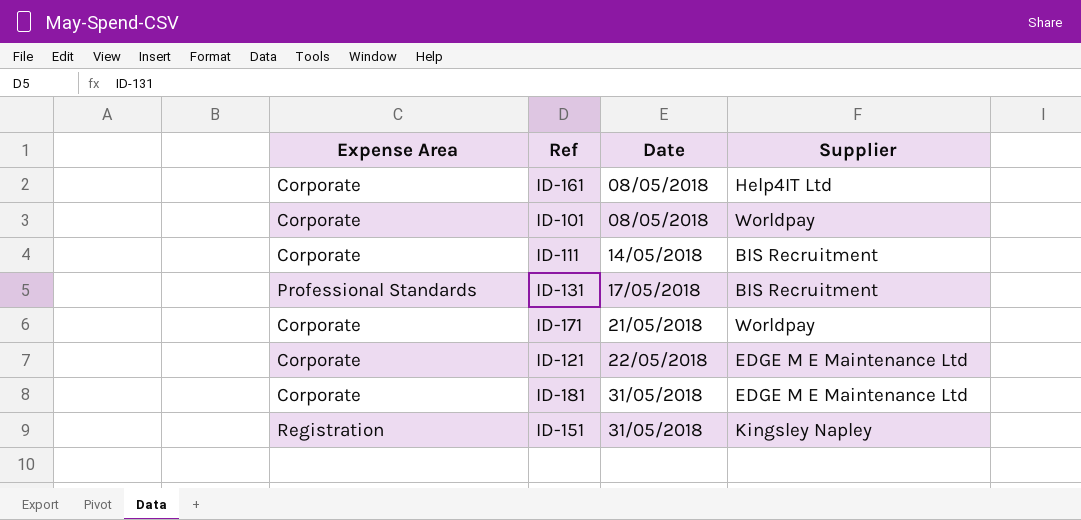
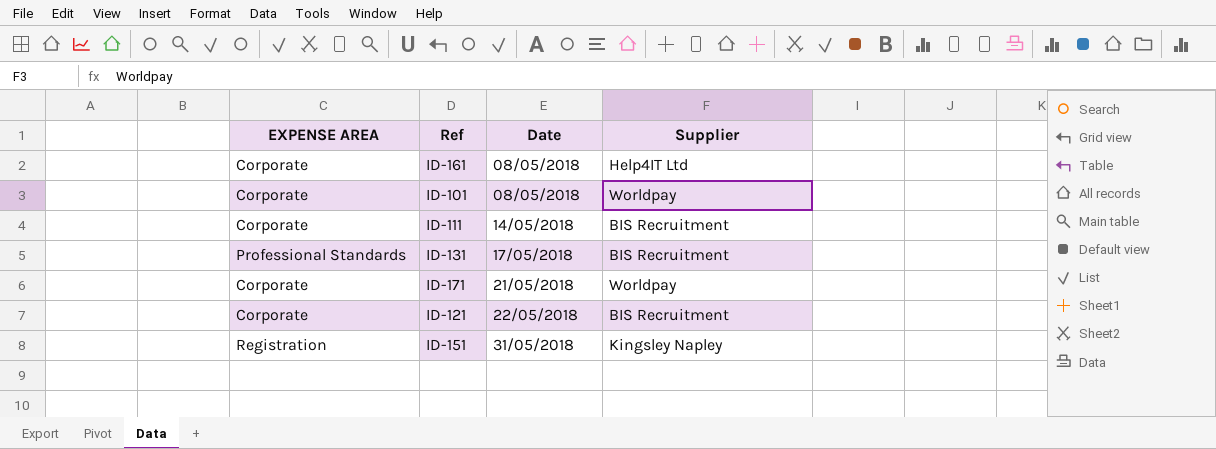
column name: Expense Area -> EXPENSE AREA
row ID-181: Corporate | 31/05/2018 | EDGE M E Maintenance Ltd -> none
ID-121 | Supplier: EDGE M E Maintenance Ltd -> BIS Recruitment

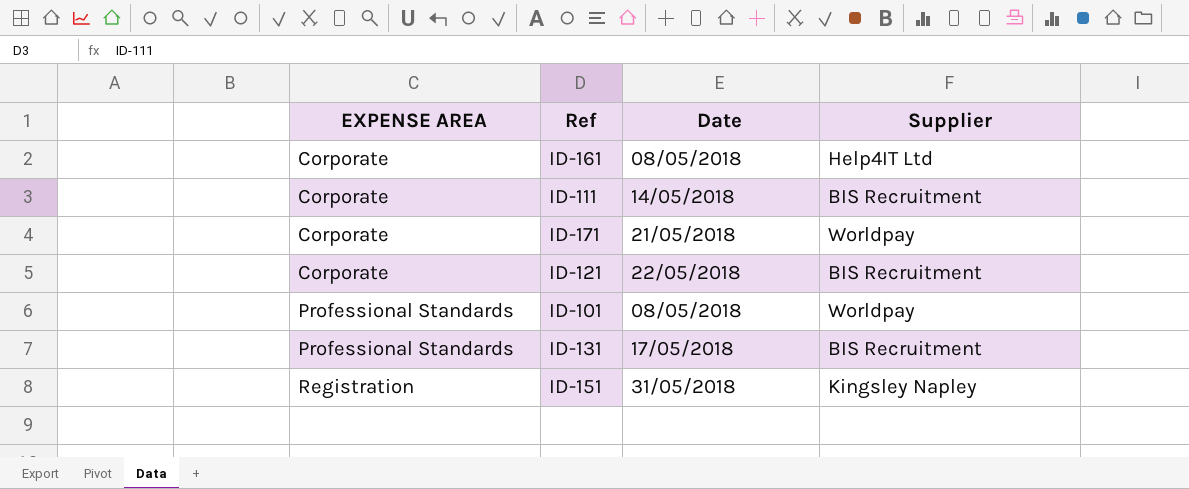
row order: Date ascending -> EXPENSE AREA ascending
ID-101 | EXPENSE AREA: Corporate -> Professional Standards

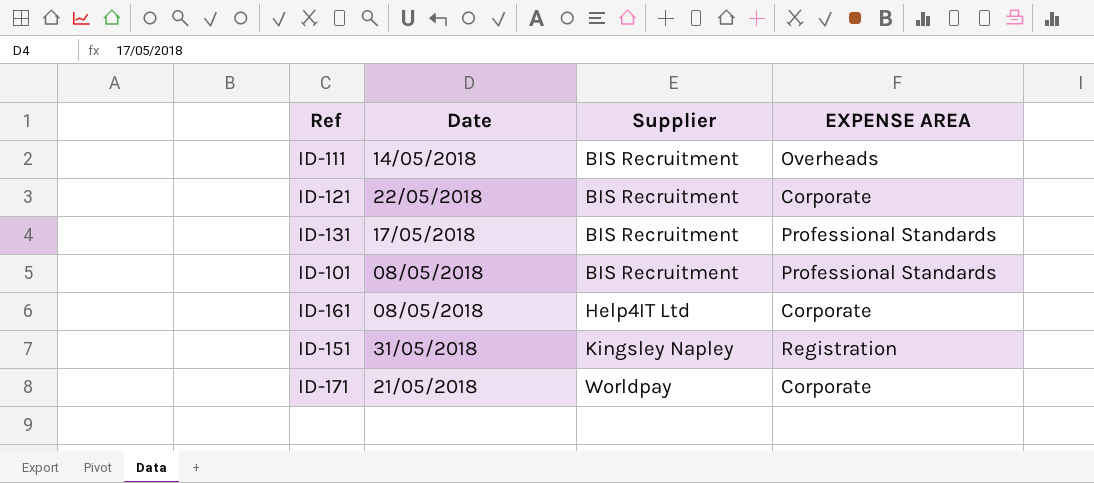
row order: EXPENSE AREA ascending -> Supplier ascending
column EXPENSE AREA | position: 1 -> 4
ID-111 | EXPENSE AREA: Corporate -> Overheads
ID-101 | Supplier: Worldpay -> BIS Recruitment

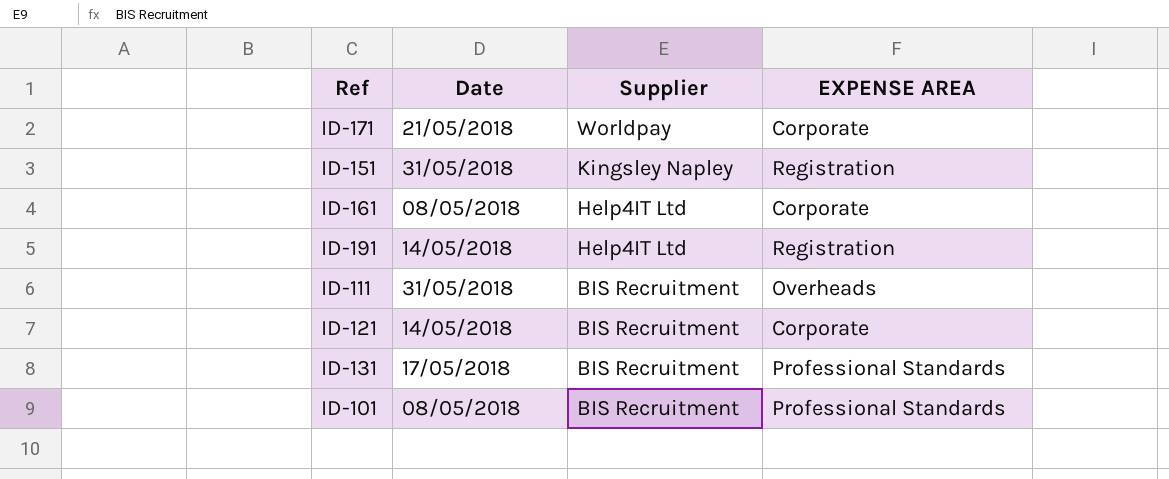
row order: Supplier ascending -> Supplier descending
row ID-191: none -> 14/05/2018 | Help4IT Ltd | Registration
ID-111 | Date: 14/05/2018 -> 31/05/2018
ID-121 | Date: 22/05/2018 -> 14/05/2018

